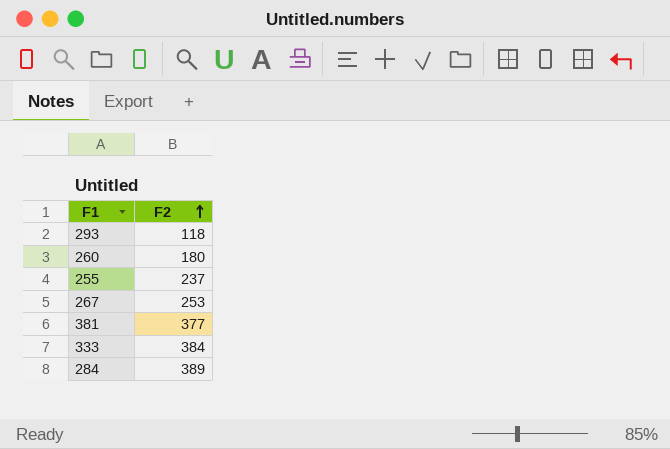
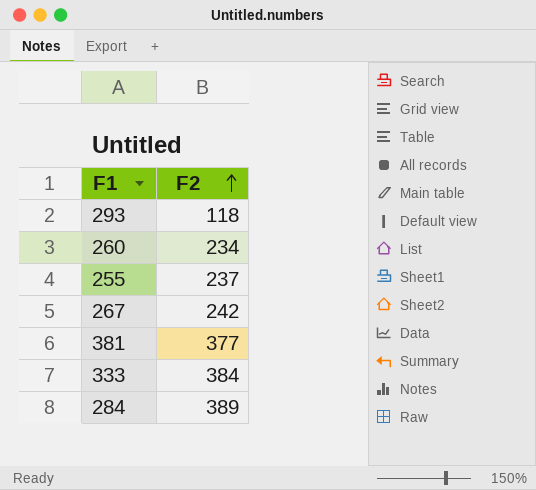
260 | F2: 180 -> 234
267 | F2: 253 -> 242

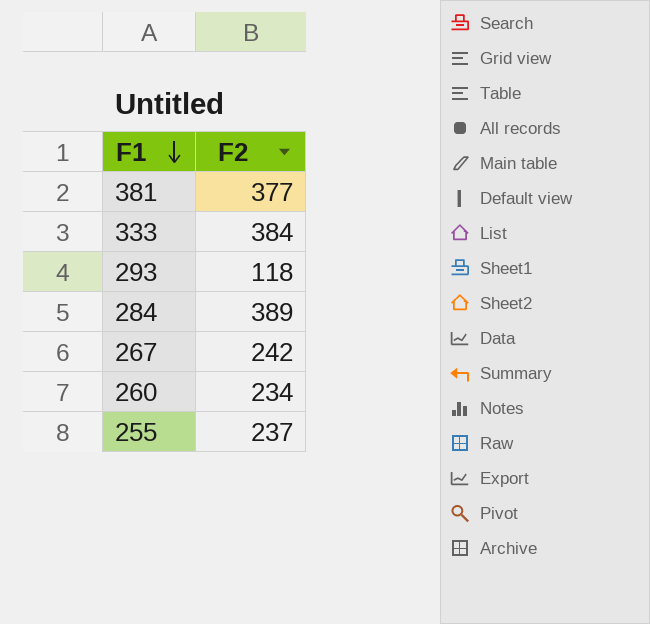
row order: F2 ascending -> F1 descending

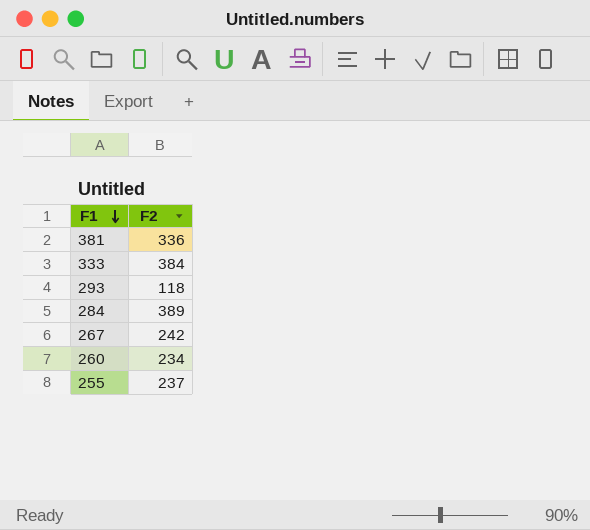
381 | F2: 377 -> 336

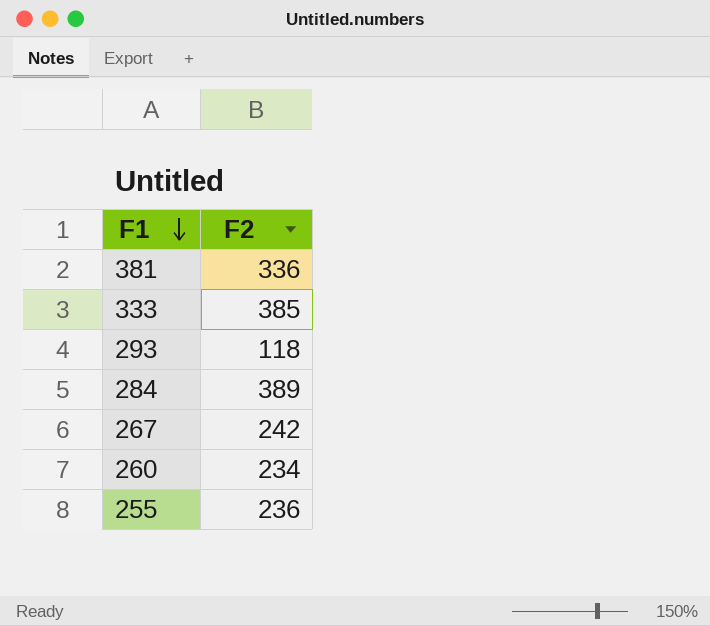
333 | F2: 384 -> 385
255 | F2: 237 -> 236

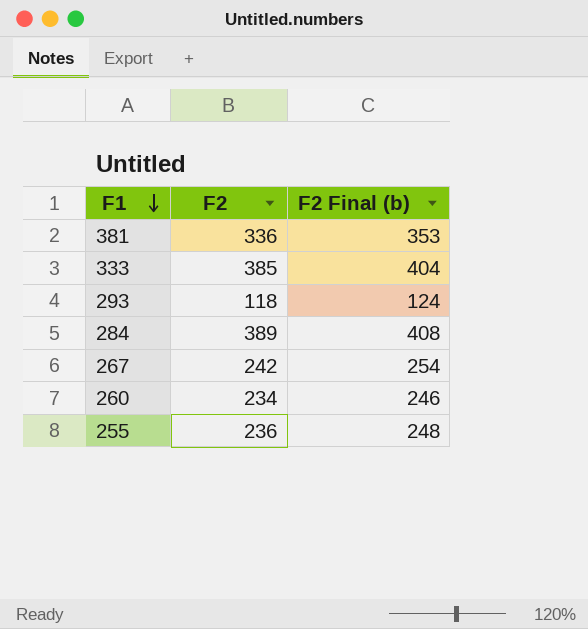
column F2 Final (b) | formula: none -> [F2] * 1.05

